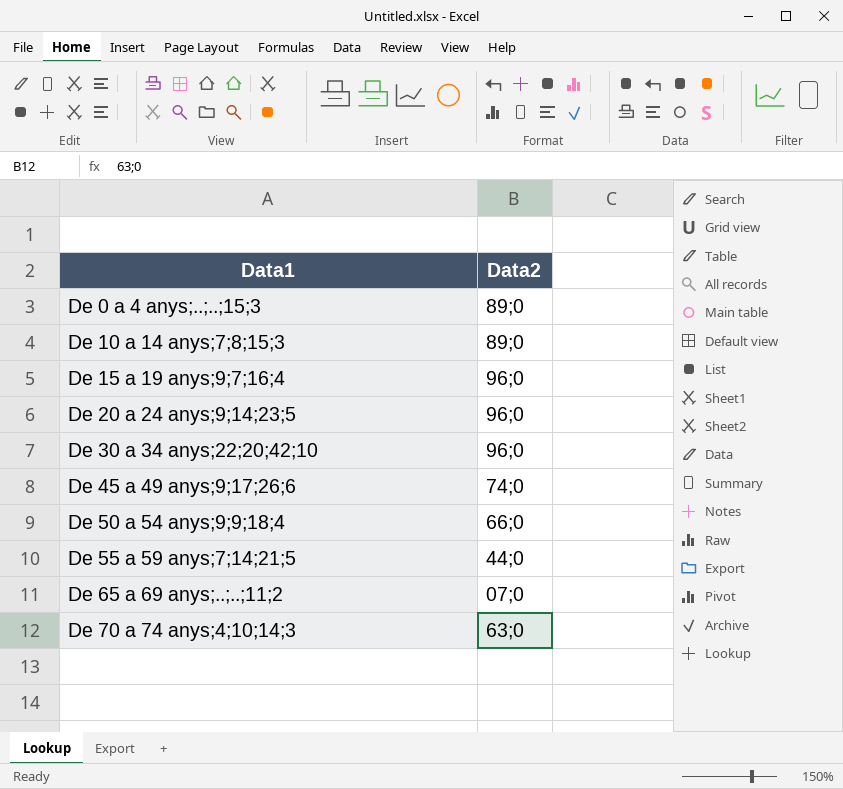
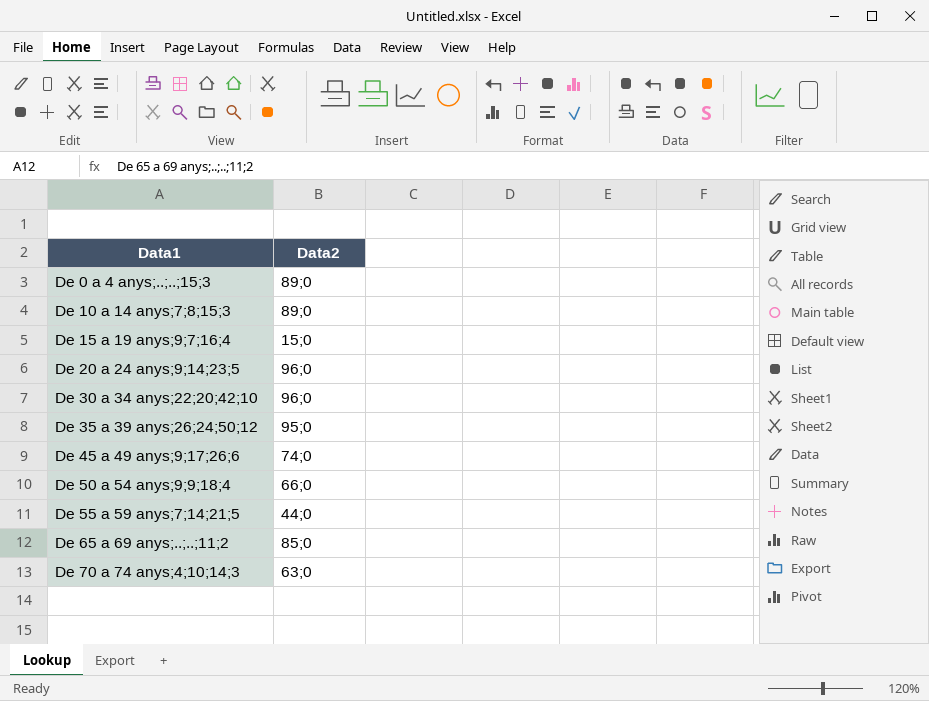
De 15 a 19 anys;9;7;16;4 | Data2: 96;0 -> 15;0
row De 35 a 39 anys;26;24;50;12: none -> 95;0
De 65 a 69 anys;..;..;11;2 | Data2: 07;0 -> 85;0

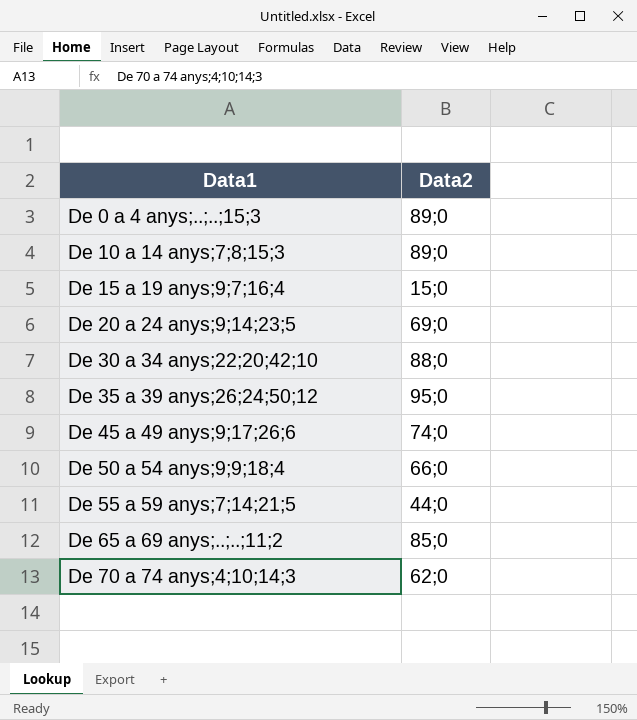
De 20 a 24 anys;9;14;23;5 | Data2: 96;0 -> 69;0
De 30 a 34 anys;22;20;42;10 | Data2: 96;0 -> 88;0
De 70 a 74 anys;4;10;14;3 | Data2: 63;0 -> 62;0

